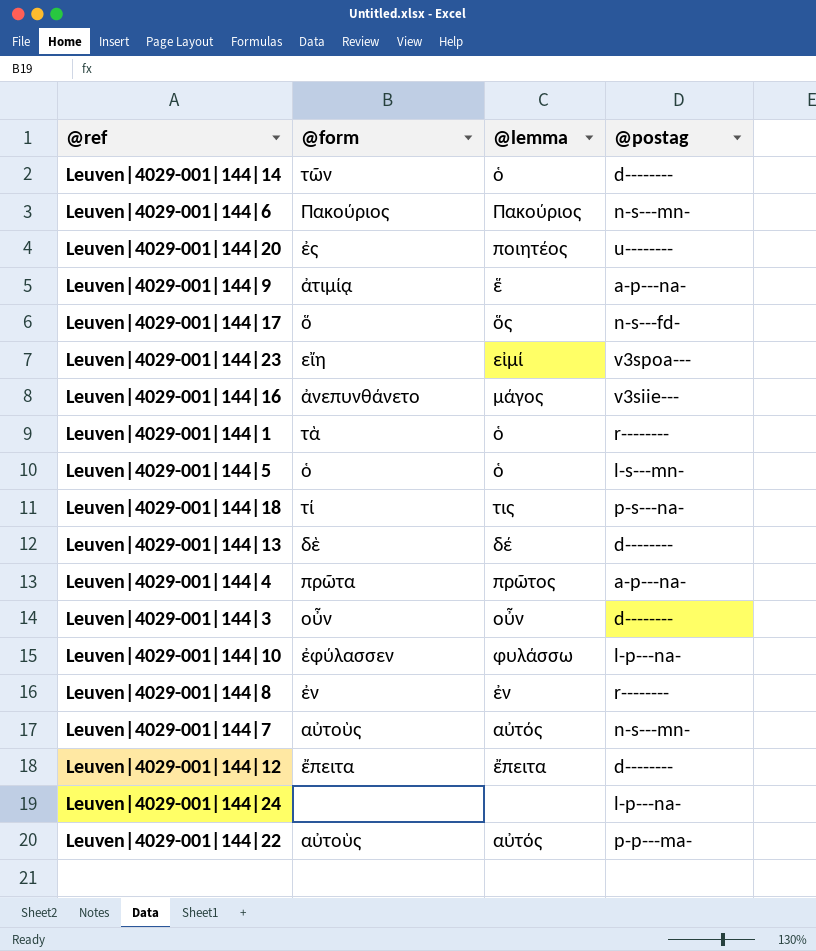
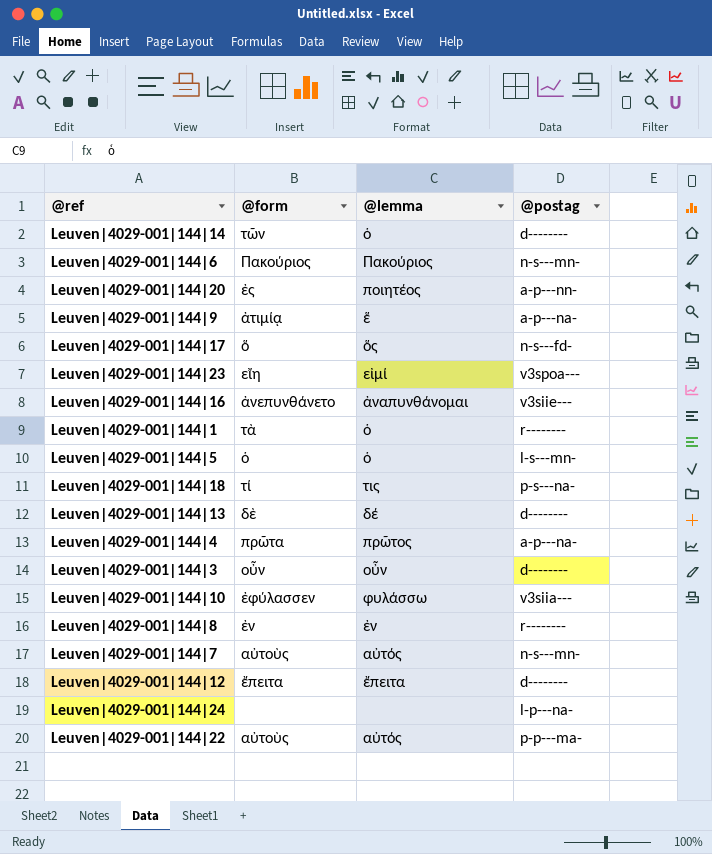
Leuven|4029-001|144|20 | @postag: u-------- -> a-p---nn-
Leuven|4029-001|144|16 | @lemma: μάγος -> ἀναπυνθάνομαι
Leuven|4029-001|144|10 | @postag: l-p---na- -> v3siia---

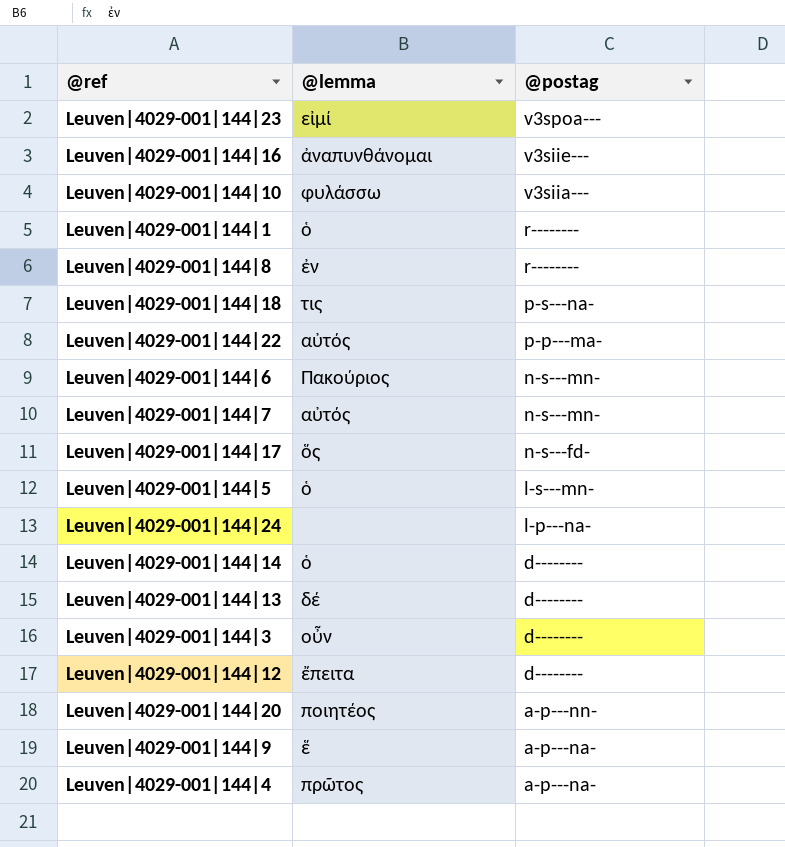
row order: none -> @postag descending
column @form | position: 2 -> none

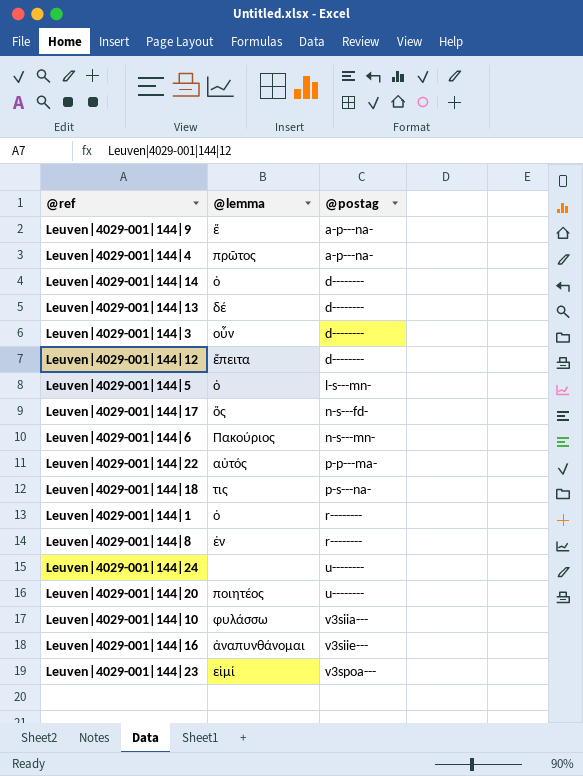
row order: @postag descending -> @postag ascending
row Leuven|4029-001|144|7: αὐτός | n-s---mn- -> none
Leuven|4029-001|144|24 | @postag: l-p---na- -> u--------
Leuven|4029-001|144|20 | @postag: a-p---nn- -> u--------

